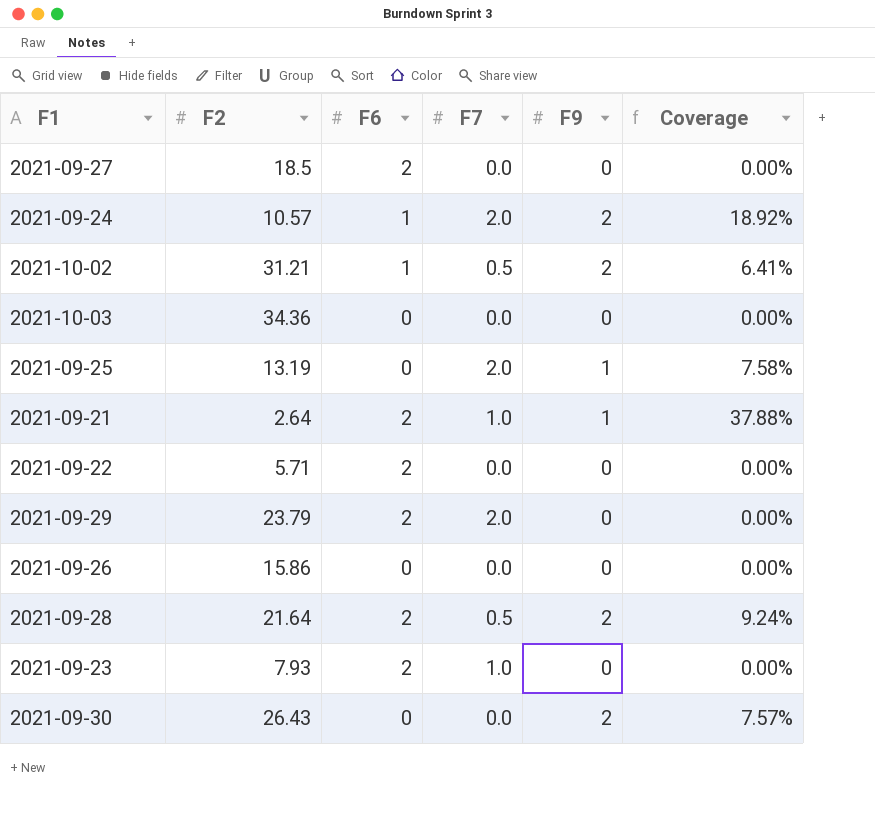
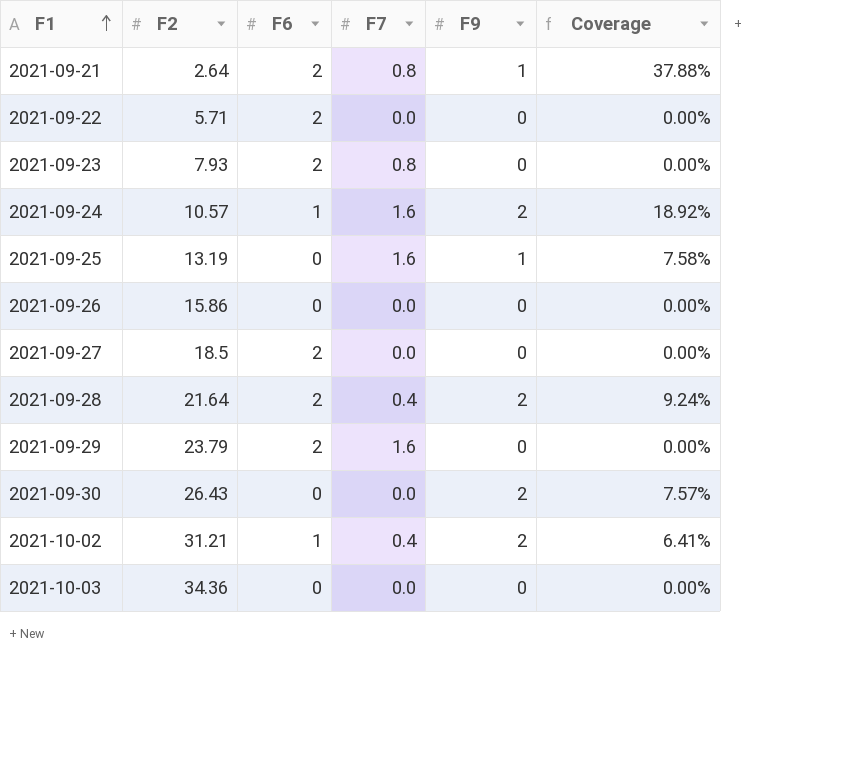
row order: none -> F1 ascending
2021-09-21 | F7: 1.0 -> 0.8
2021-09-23 | F7: 1.0 -> 0.8
2021-09-24 | F7: 2.0 -> 1.6
2021-09-25 | F7: 2.0 -> 1.6
2021-09-28 | F7: 0.5 -> 0.4
2021-09-29 | F7: 2.0 -> 1.6
2021-10-02 | F7: 0.5 -> 0.4

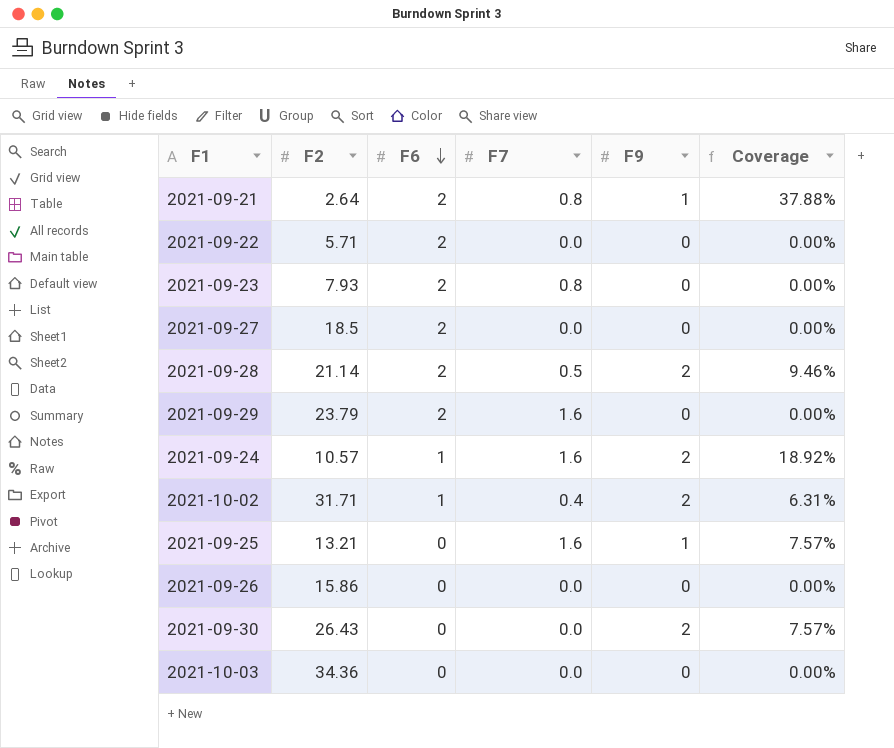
row order: F1 ascending -> F6 descending
2021-09-28 | F2: 21.64 -> 21.14
2021-09-28 | F7: 0.4 -> 0.5
2021-09-28 | Coverage: 9.24% -> 9.46%
2021-10-02 | F2: 31.21 -> 31.71
2021-10-02 | Coverage: 6.41% -> 6.31%
2021-09-25 | F2: 13.19 -> 13.21
2021-09-25 | Coverage: 7.58% -> 7.57%

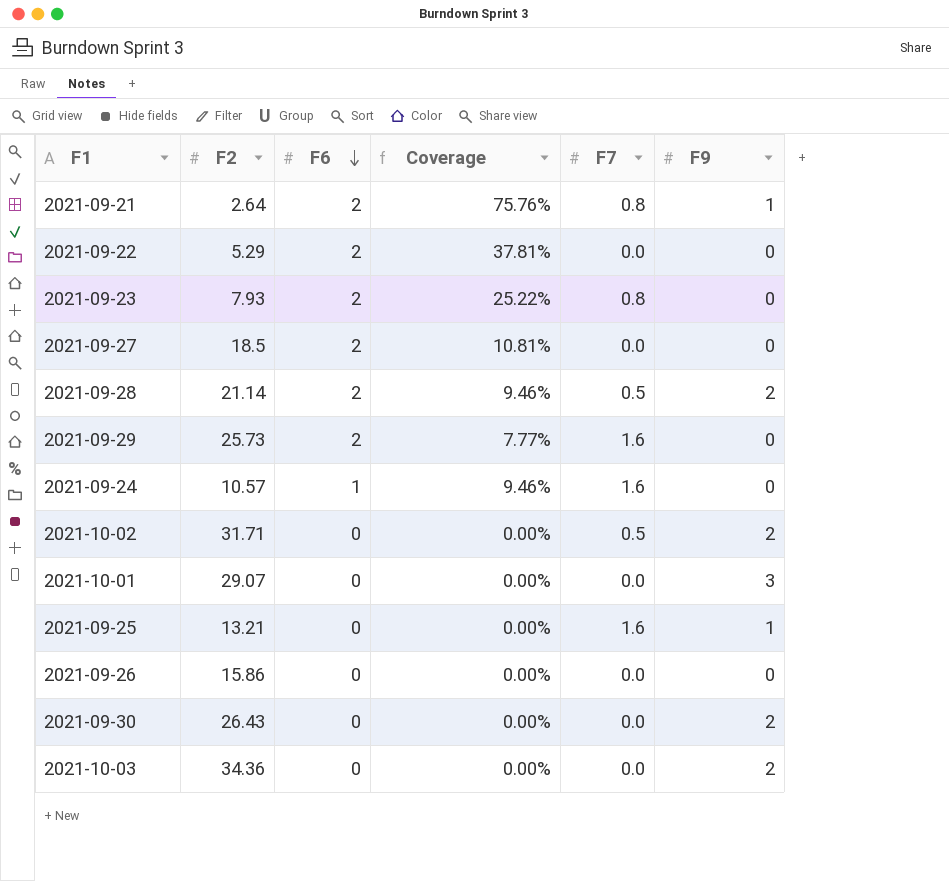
column Coverage | formula: [F9] / [F2] -> [F6] / [F2]
column Coverage | position: 6 -> 4
2021-09-22 | F2: 5.71 -> 5.29
2021-09-29 | F2: 23.79 -> 25.73
2021-09-24 | F9: 2 -> 0
2021-10-02 | F6: 1 -> 0
2021-10-02 | F7: 0.4 -> 0.5
row 2021-10-01: none -> 29.07 | 0 | 0.00% | 0.0 | 3
2021-10-03 | F9: 0 -> 2

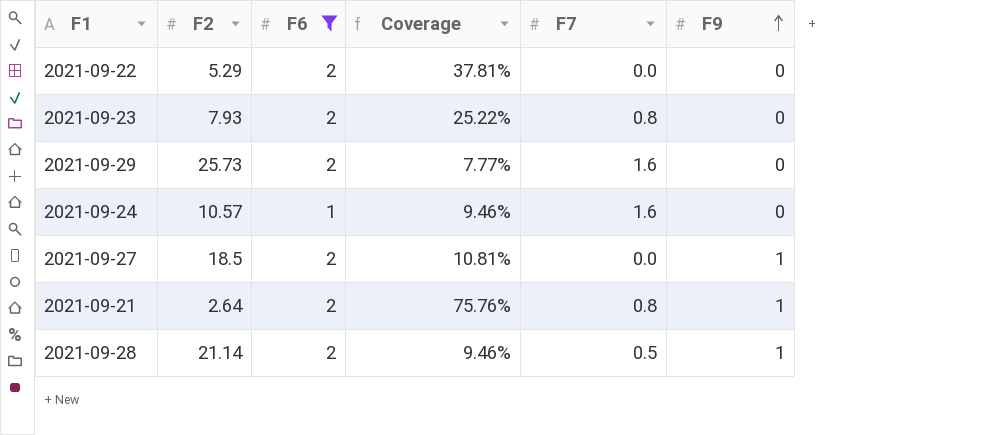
filter: none -> F6 != 0
row order: F6 descending -> F9 ascending
2021-09-27 | F9: 0 -> 1
2021-09-28 | F9: 2 -> 1

